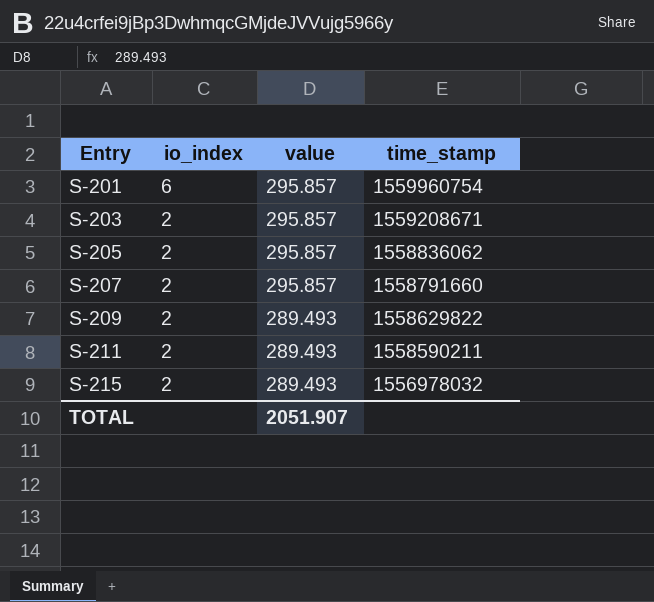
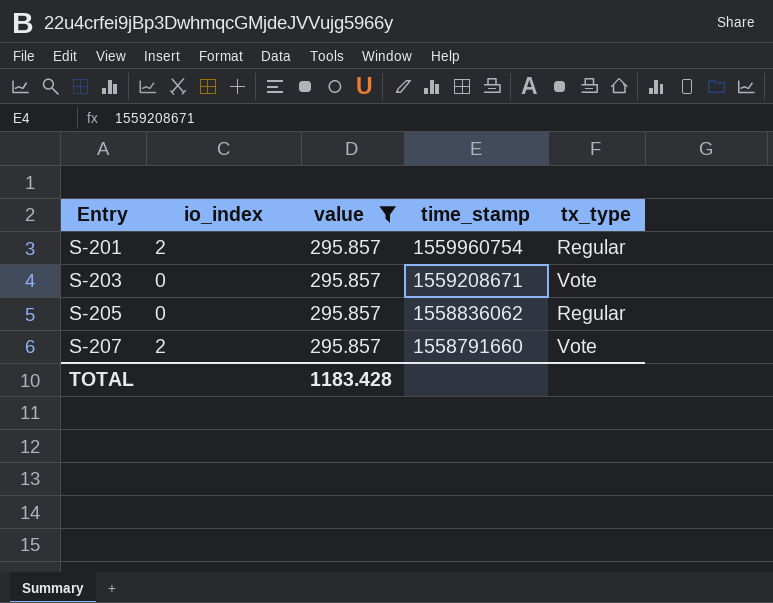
filter: none -> value = 295.857
column tx_type | position: none -> 5
S-201 | io_index: 6 -> 2
S-203 | io_index: 2 -> 0
S-205 | io_index: 2 -> 0
TOTAL | value: 2051.907 -> 1183.428

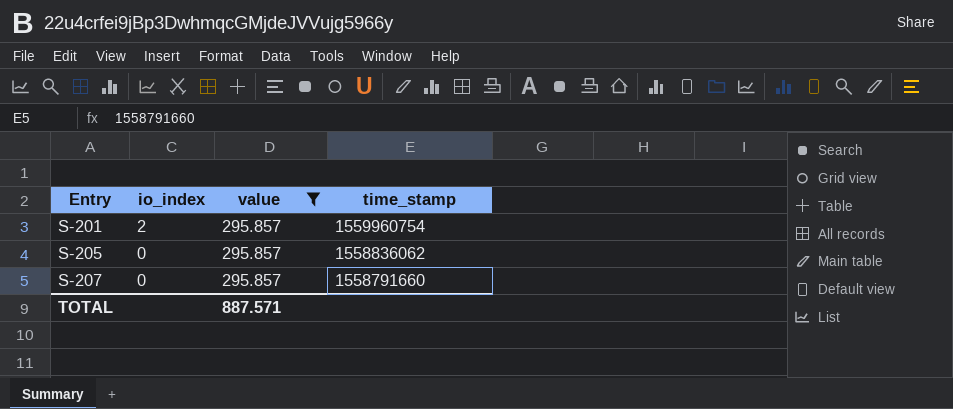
column tx_type | position: 5 -> none
row S-203: 0 | 295.857 | 1559208671 | Vote -> none
S-207 | io_index: 2 -> 0
TOTAL | value: 1183.428 -> 887.571

